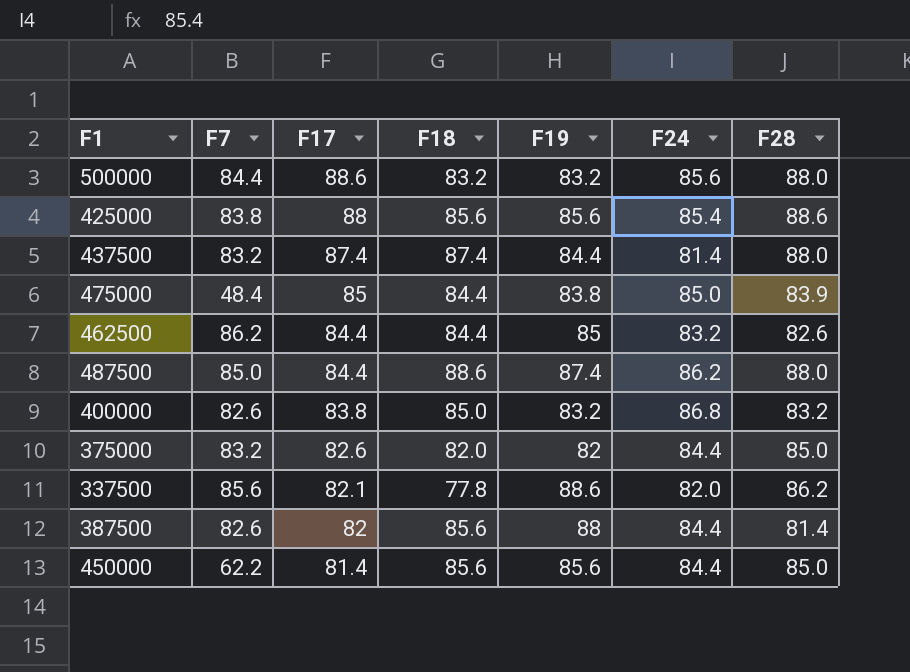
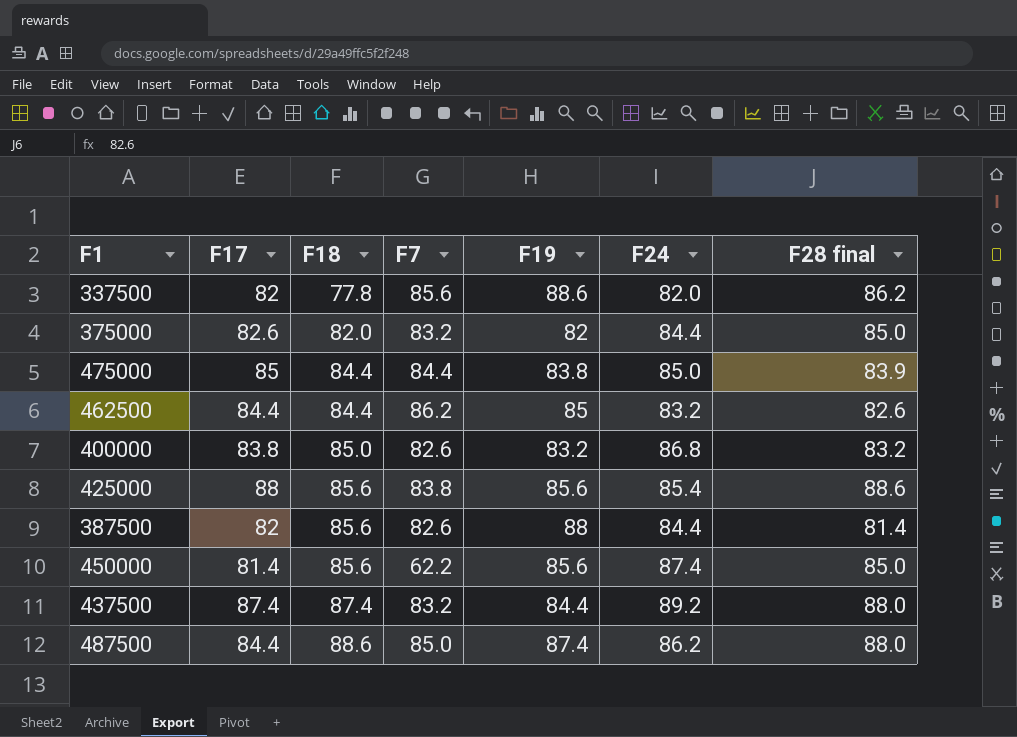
row order: F17 descending -> F18 ascending
column F7 | position: 2 -> 4
column name: F28 -> F28 final
row 500000: 84.4 | 88.6 | 83.2 | 83.2 | 85.6 | 88.0 -> none
337500 | F17: 82.1 -> 82
475000 | F7: 48.4 -> 84.4
450000 | F24: 84.4 -> 87.4
437500 | F24: 81.4 -> 89.2

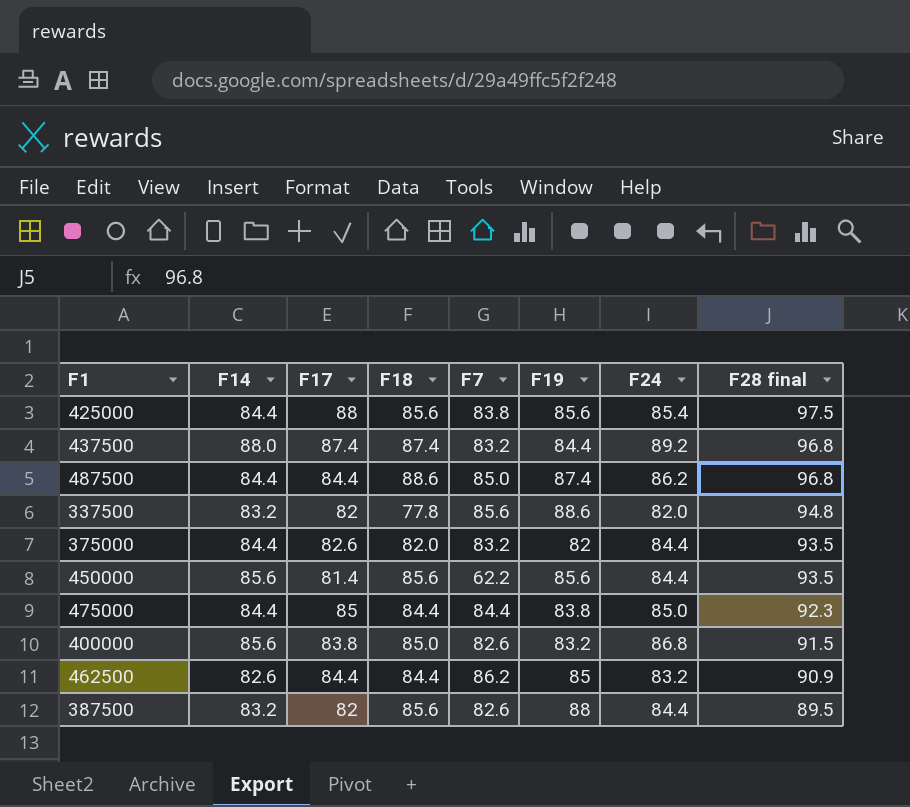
row order: F18 ascending -> F28 final descending
column F14 | position: none -> 2
425000 | F28 final: 88.6 -> 97.5
437500 | F28 final: 88.0 -> 96.8
487500 | F28 final: 88.0 -> 96.8
337500 | F28 final: 86.2 -> 94.8
375000 | F28 final: 85.0 -> 93.5
450000 | F24: 87.4 -> 84.4
450000 | F28 final: 85.0 -> 93.5
475000 | F28 final: 83.9 -> 92.3
400000 | F28 final: 83.2 -> 91.5
462500 | F28 final: 82.6 -> 90.9
387500 | F28 final: 81.4 -> 89.5

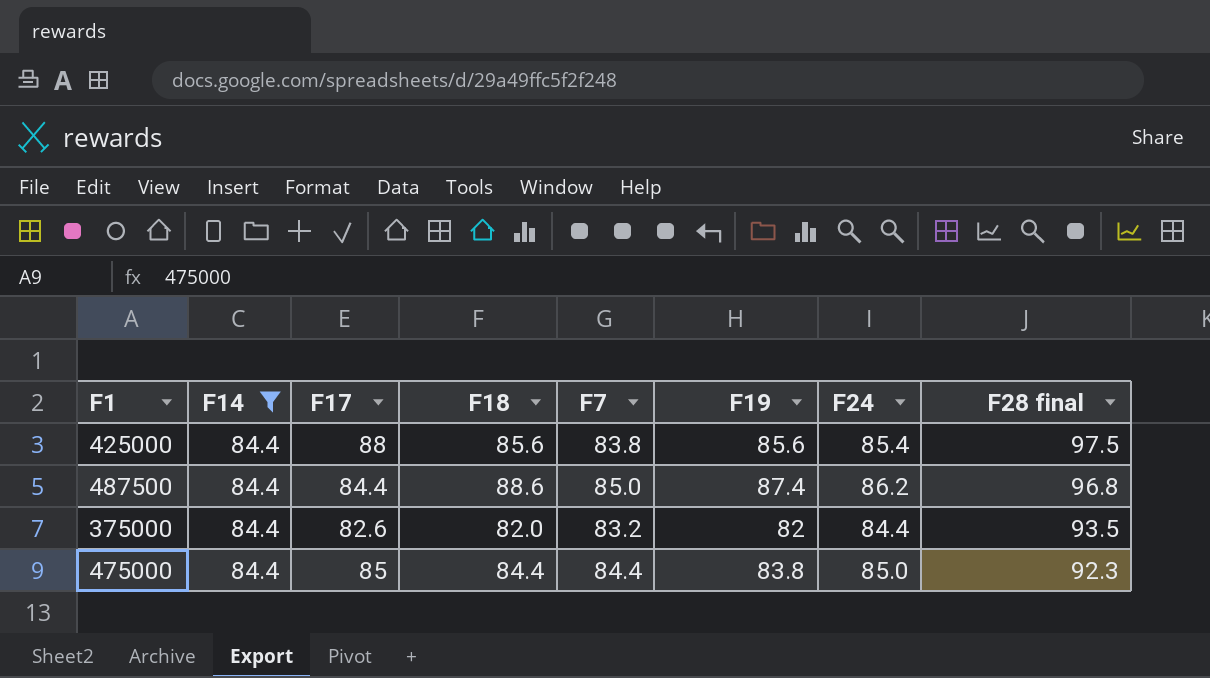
filter: none -> F14 = 84.4

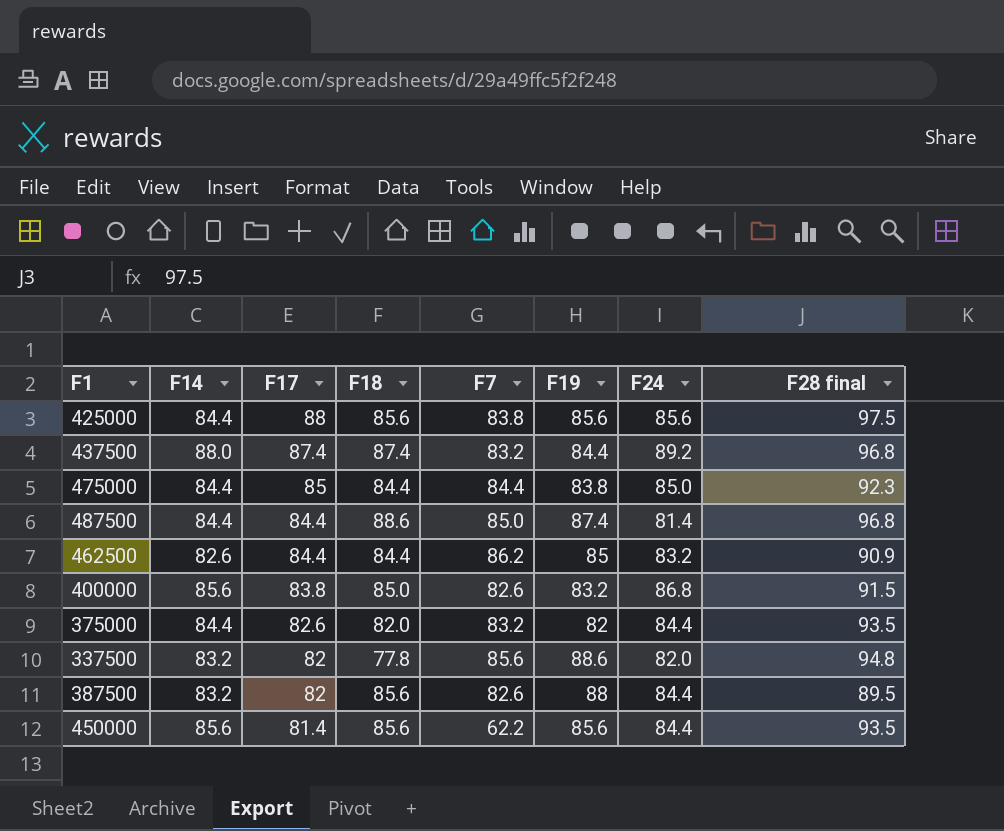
filter: F14 = 84.4 -> none
row order: F28 final descending -> F17 descending
425000 | F24: 85.4 -> 85.6
487500 | F24: 86.2 -> 81.4

